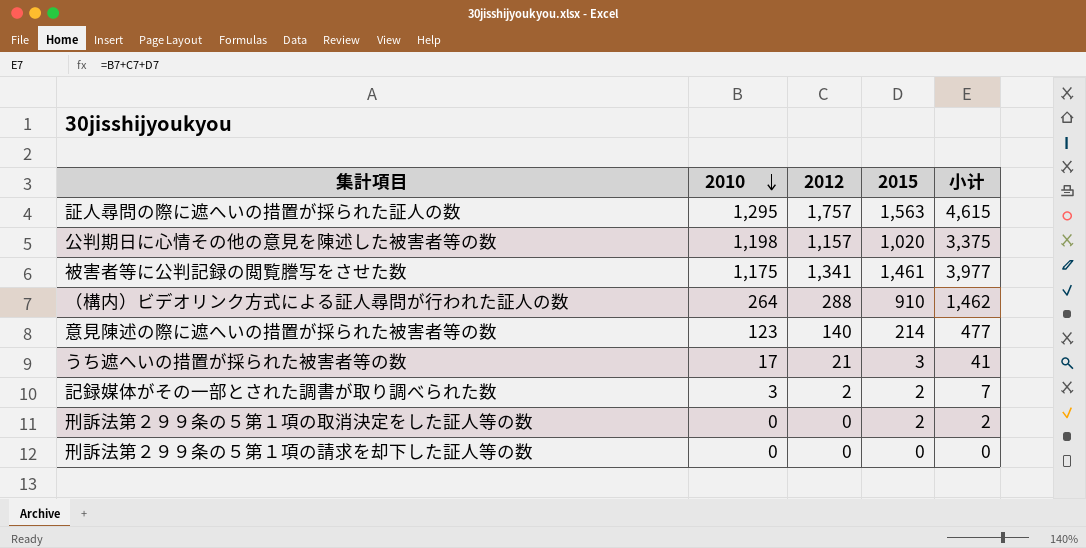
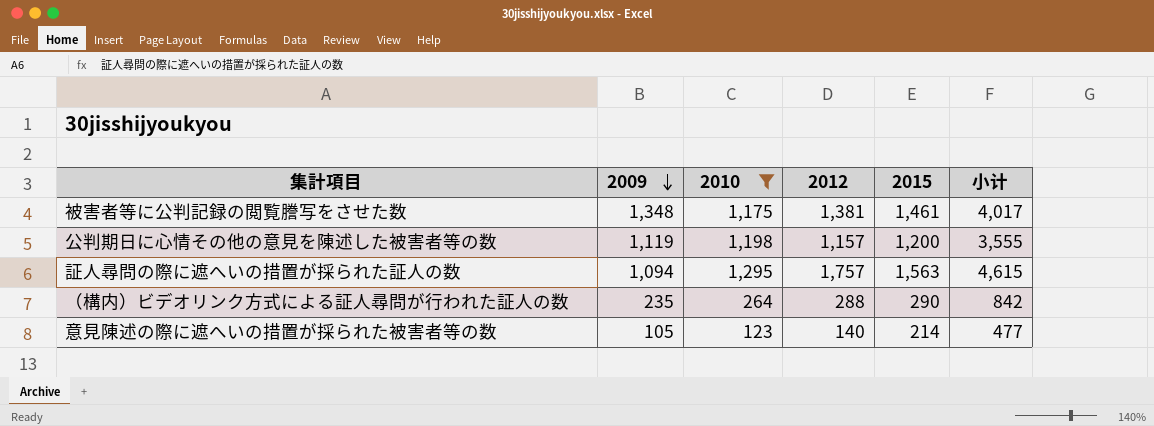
filter: none -> 2010 >= 123
row order: 2010 descending -> 2009 descending
column 2009 | position: none -> 2
被害者等に公判記録の閲覧謄写をさせた数 | 2012: 1,341 -> 1,381
被害者等に公判記録の閲覧謄写をさせた数 | 小计: 3,977 -> 4,017
公判期日に心情その他の意見を陳述した被害者等の数 | 2015: 1,020 -> 1,200
公判期日に心情その他の意見を陳述した被害者等の数 | 小计: 3,375 -> 3,555
（構内）ビデオリンク方式による証人尋問が行われた証人の数 | 2015: 910 -> 290
（構内）ビデオリンク方式による証人尋問が行われた証人の数 | 小计: 1,462 -> 842

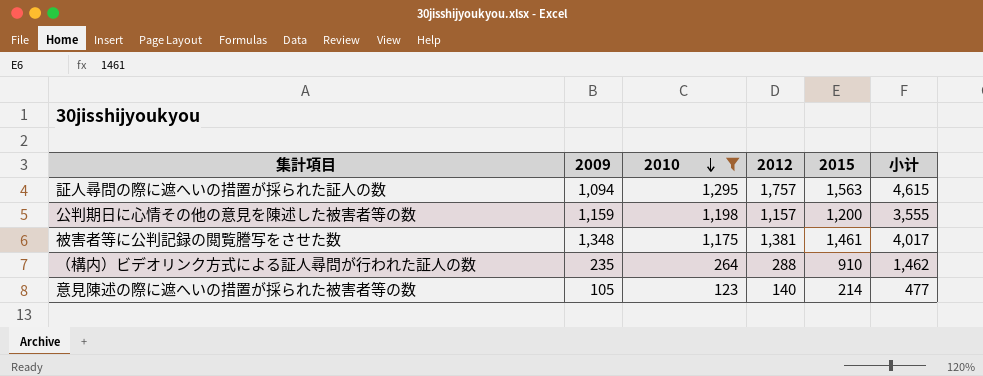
row order: 2009 descending -> 2010 descending
公判期日に心情その他の意見を陳述した被害者等の数 | 2009: 1,119 -> 1,159
（構内）ビデオリンク方式による証人尋問が行われた証人の数 | 2015: 290 -> 910
（構内）ビデオリンク方式による証人尋問が行われた証人の数 | 小计: 842 -> 1,462

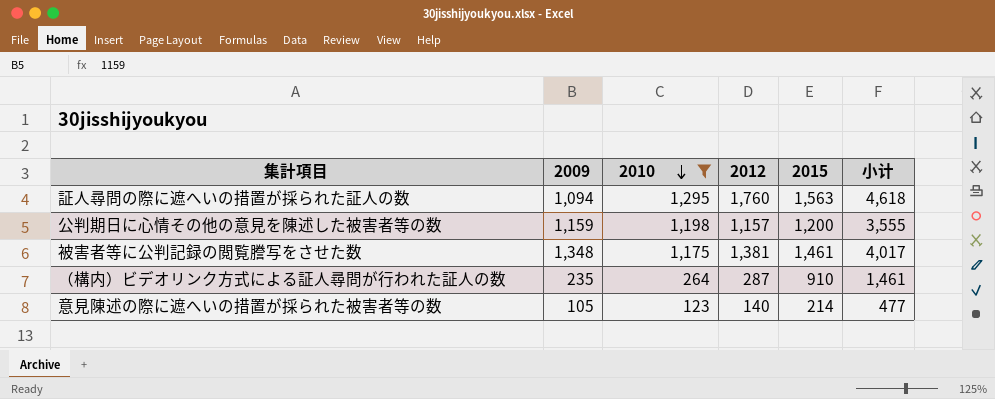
証人尋問の際に遮へいの措置が採られた証人の数 | 2012: 1,757 -> 1,760
証人尋問の際に遮へいの措置が採られた証人の数 | 小计: 4,615 -> 4,618
（構内）ビデオリンク方式による証人尋問が行われた証人の数 | 2012: 288 -> 287
（構内）ビデオリンク方式による証人尋問が行われた証人の数 | 小计: 1,462 -> 1,461

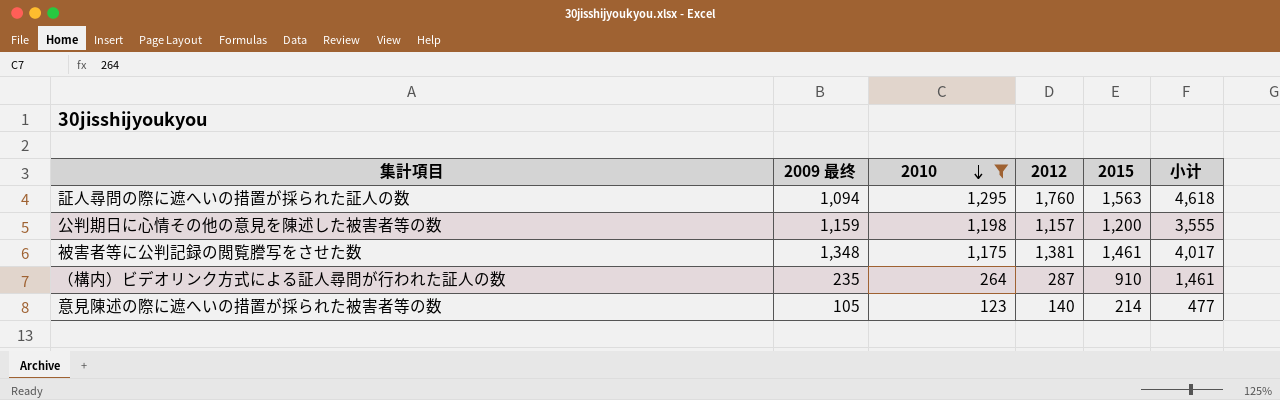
column name: 2009 -> 2009 最终

